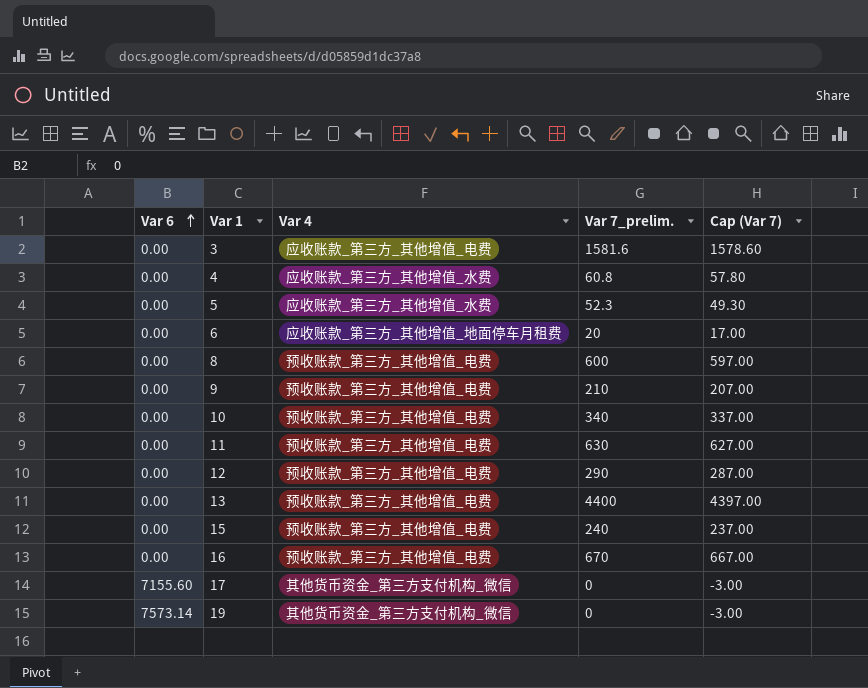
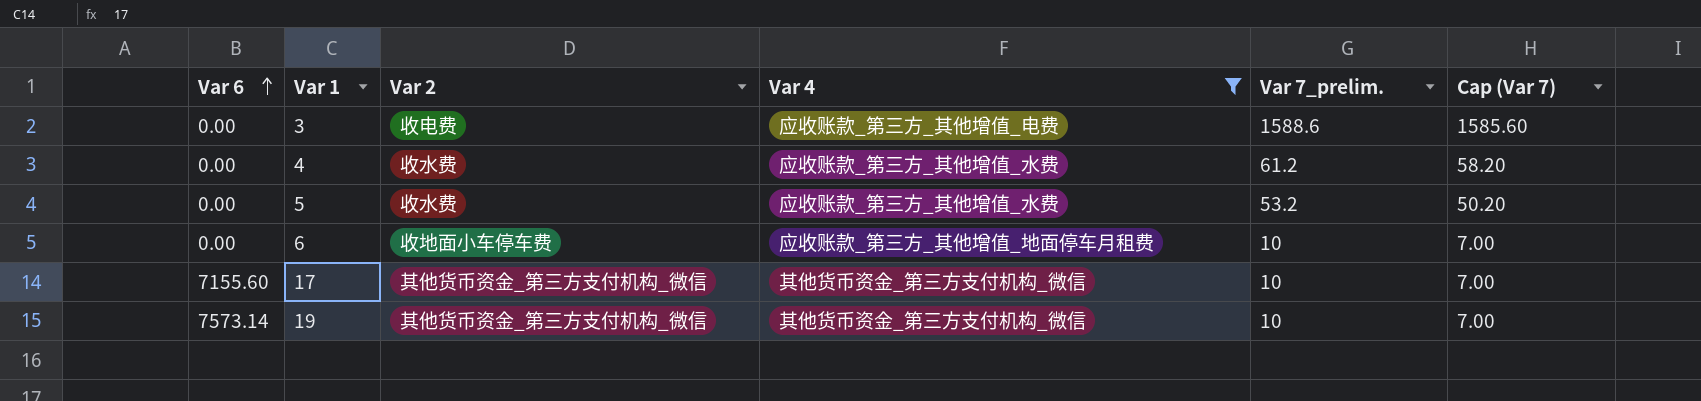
filter: none -> Var 4 != 预收账款_第三方_其他增值_电费
column Var 2 | position: none -> 3
3 | Var 7_prelim.: 1581.6 -> 1588.6
3 | Cap (Var 7): 1578.60 -> 1585.60
4 | Var 7_prelim.: 60.8 -> 61.2
4 | Cap (Var 7): 57.80 -> 58.20
5 | Var 7_prelim.: 52.3 -> 53.2
5 | Cap (Var 7): 49.30 -> 50.20
6 | Var 7_prelim.: 20 -> 10
6 | Cap (Var 7): 17.00 -> 7.00
17 | Var 7_prelim.: 0 -> 10
17 | Cap (Var 7): -3.00 -> 7.00
19 | Var 7_prelim.: 0 -> 10
19 | Cap (Var 7): -3.00 -> 7.00

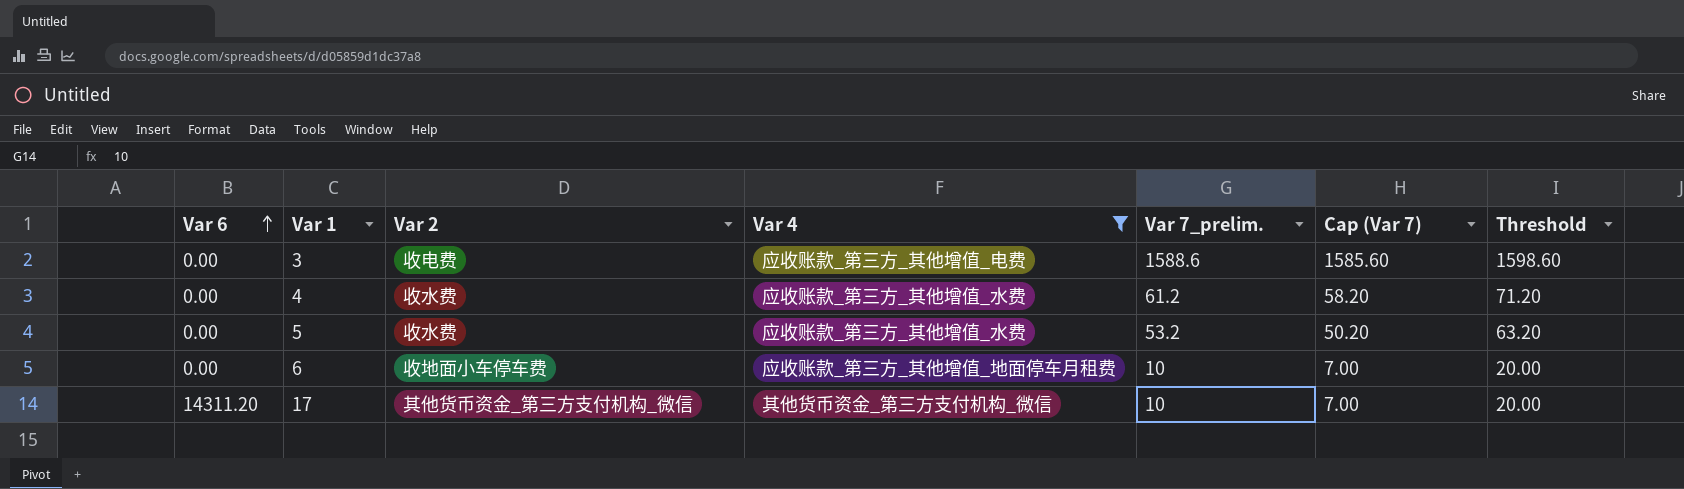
column Threshold | formula: none -> [Var 7_prelim.] + 10
row 19: 7573.14 | 其他货币资金_第三方支付机构_微信 | 其他货币资金_第三方支付机构_微信 | 10 | 7.00 -> none
17 | Var 6: 7155.60 -> 14311.20

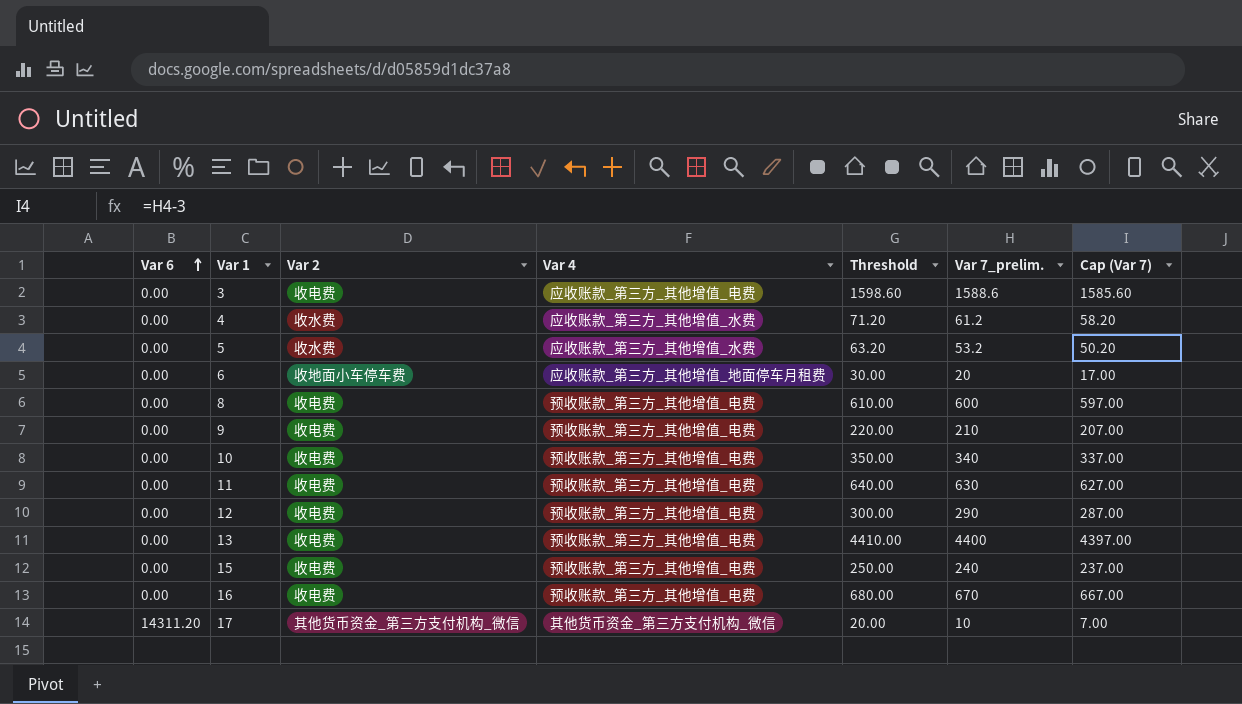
filter: Var 4 != 预收账款_第三方_其他增值_电费 -> none
column Threshold | position: 7 -> 5
6 | Threshold: 20.00 -> 30.00
6 | Var 7_prelim.: 10 -> 20
6 | Cap (Var 7): 7.00 -> 17.00

